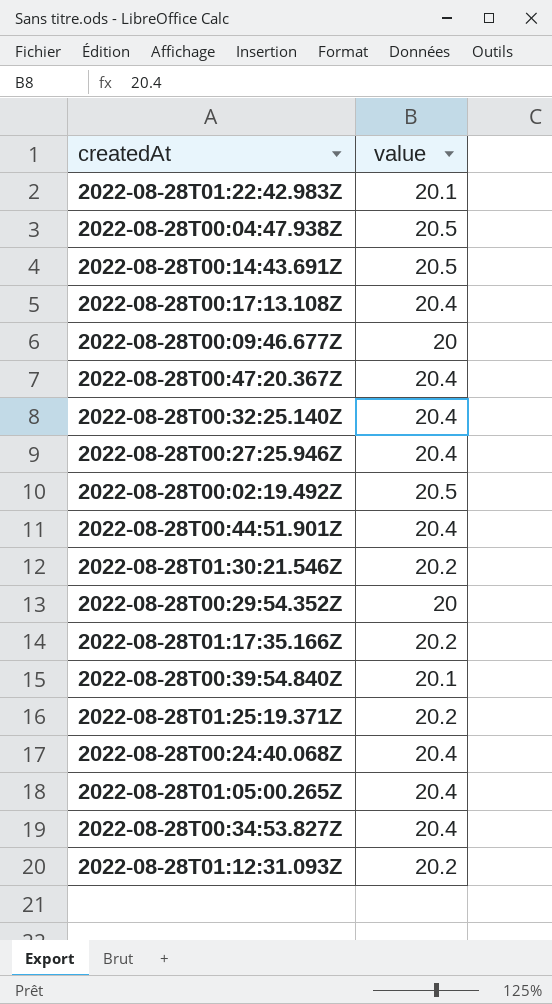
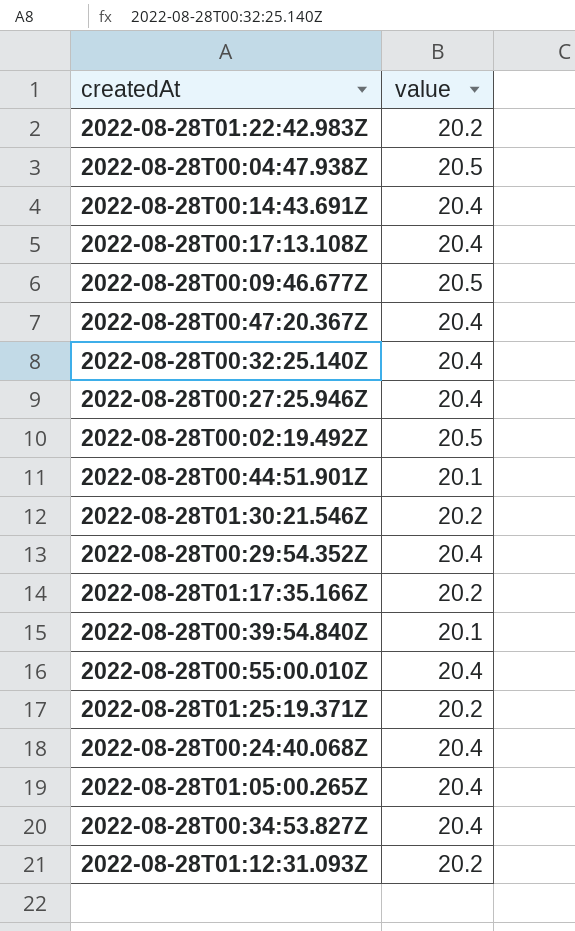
2022-08-28T01:22:42.983Z | value: 20.1 -> 20.2
2022-08-28T00:14:43.691Z | value: 20.5 -> 20.4
2022-08-28T00:09:46.677Z | value: 20 -> 20.5
2022-08-28T00:44:51.901Z | value: 20.4 -> 20.1
2022-08-28T00:29:54.352Z | value: 20 -> 20.4
row 2022-08-28T00:55:00.010Z: none -> 20.4

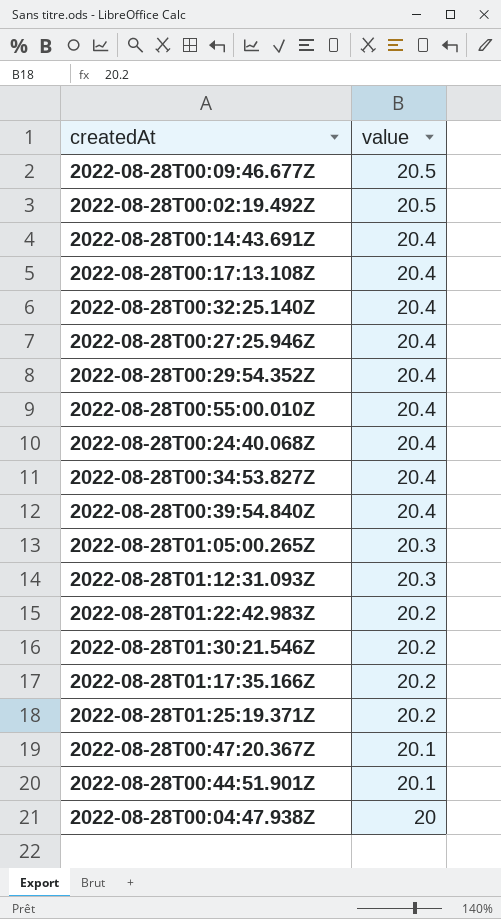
row order: none -> value descending
2022-08-28T00:39:54.840Z | value: 20.1 -> 20.4
2022-08-28T01:05:00.265Z | value: 20.4 -> 20.3
2022-08-28T01:12:31.093Z | value: 20.2 -> 20.3
2022-08-28T00:47:20.367Z | value: 20.4 -> 20.1
2022-08-28T00:04:47.938Z | value: 20.5 -> 20

